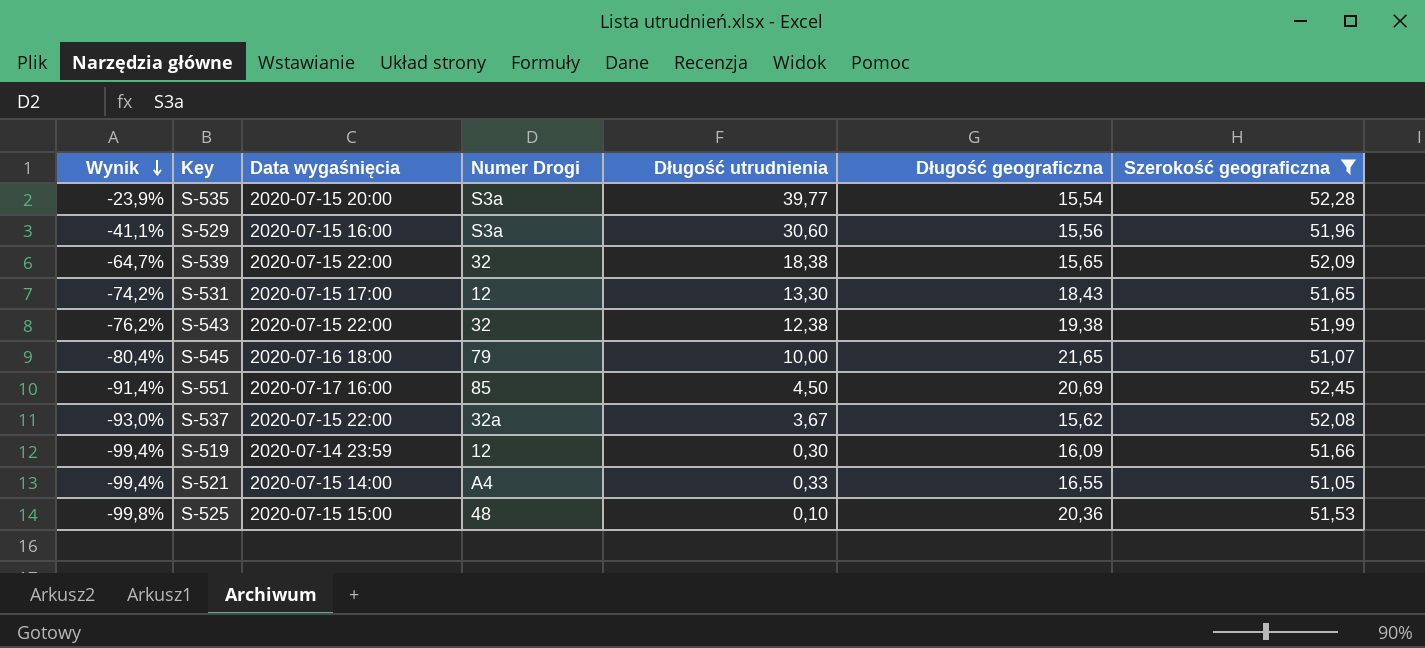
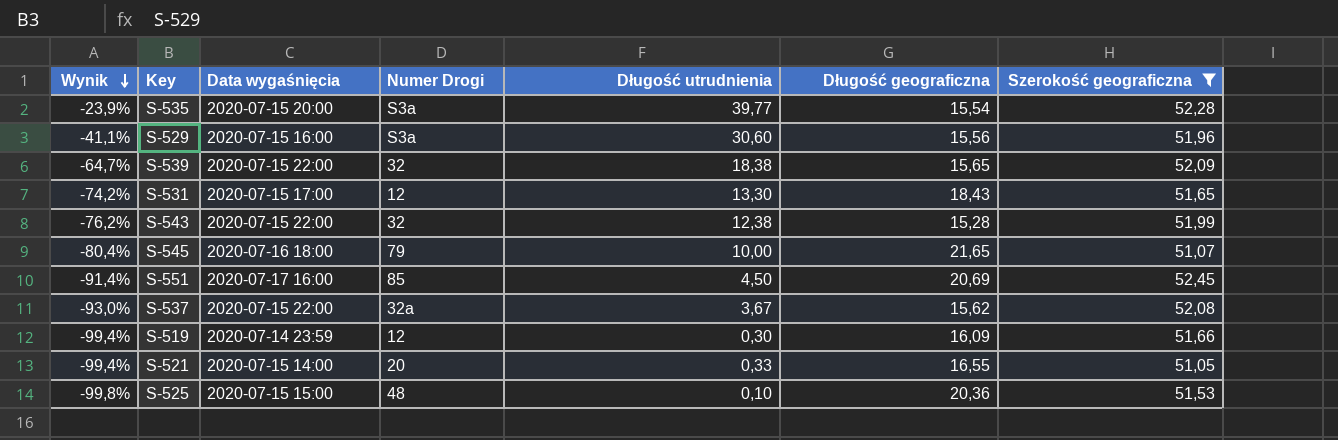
S-543 | Długość geograficzna: 19,38 -> 15,28
S-521 | Numer Drogi: A4 -> 20

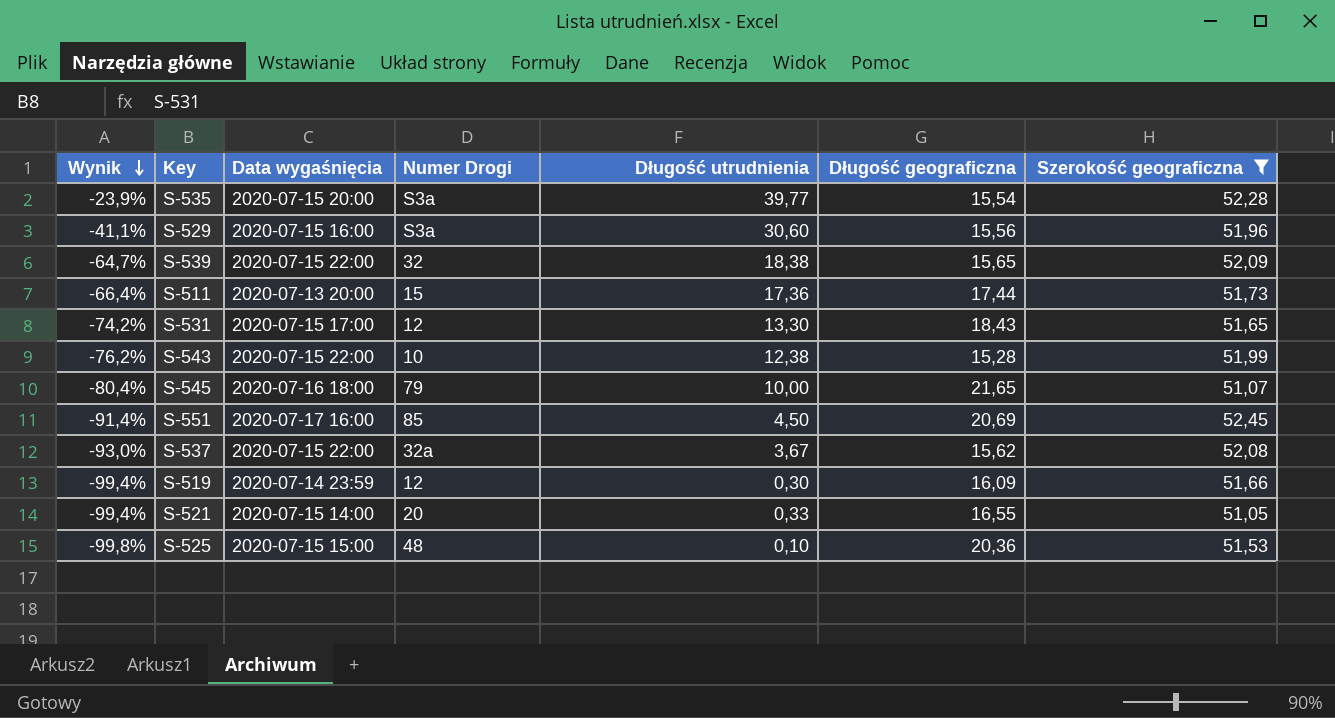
row S-511: none -> -66,4% | 2020-07-13 20:00 | 15 | 17,36 | 17,44 | 51,73
S-543 | Numer Drogi: 32 -> 10

